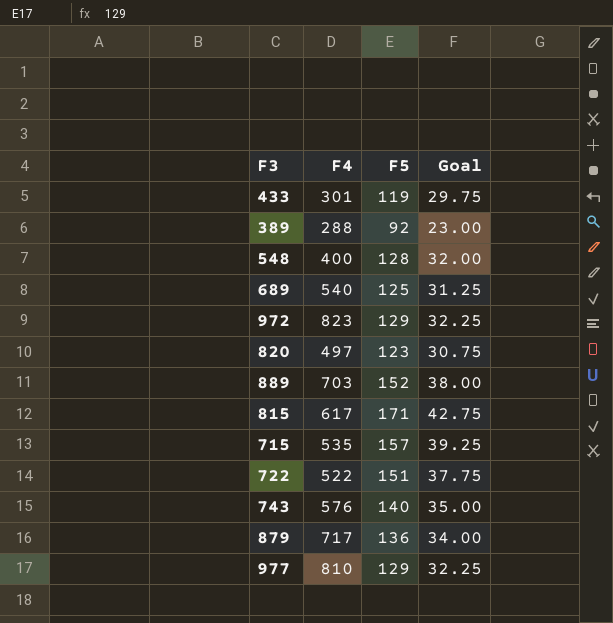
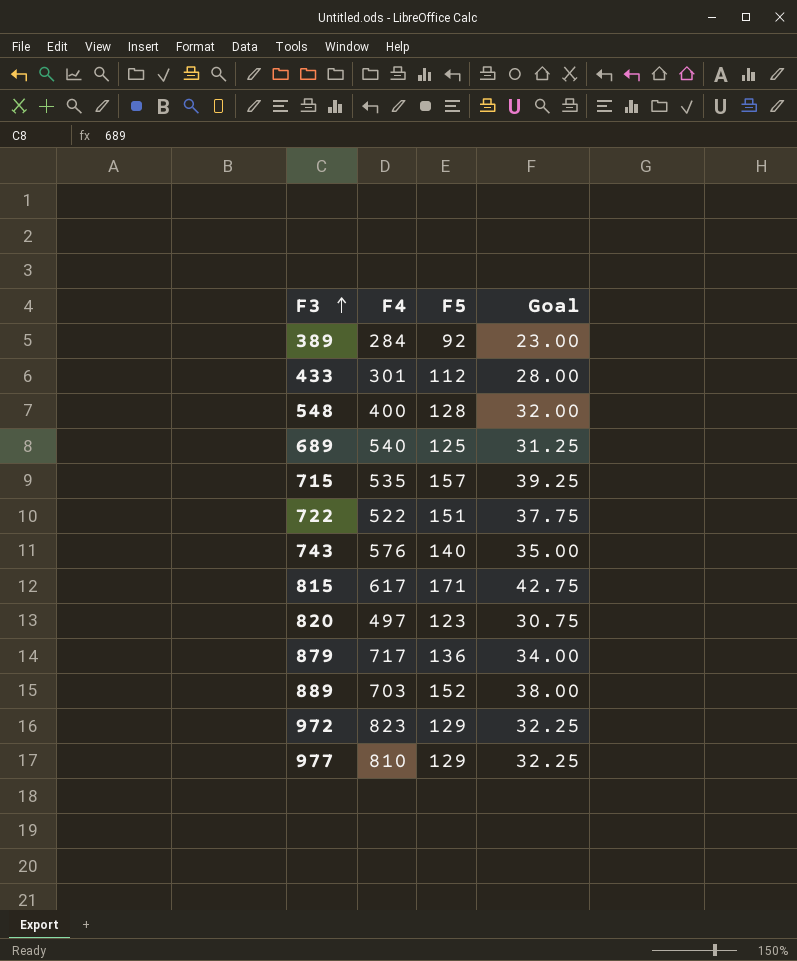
row order: none -> F3 ascending
389 | F4: 288 -> 284
433 | F5: 119 -> 112
433 | Goal: 29.75 -> 28.00

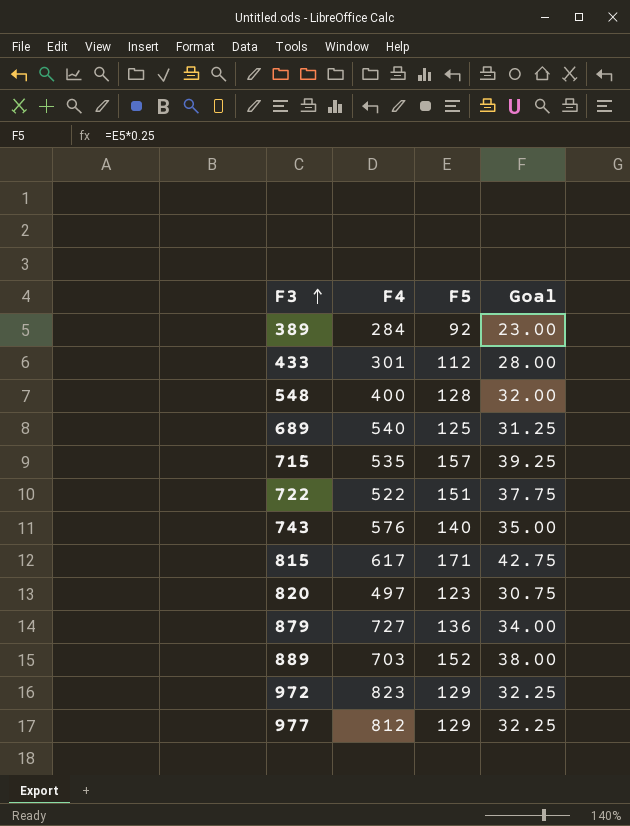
879 | F4: 717 -> 727
977 | F4: 810 -> 812

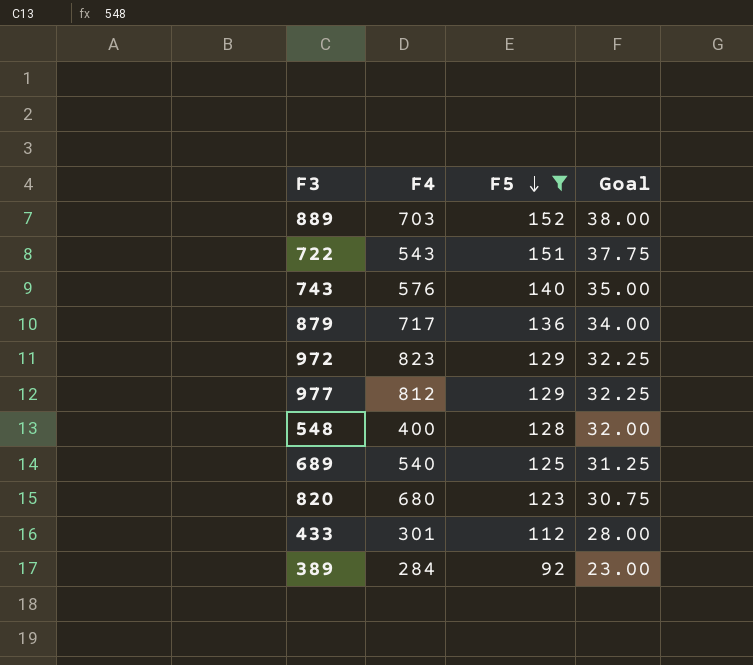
filter: none -> F5 <= 152
row order: F3 ascending -> F5 descending
722 | F4: 522 -> 543
879 | F4: 727 -> 717
820 | F4: 497 -> 680

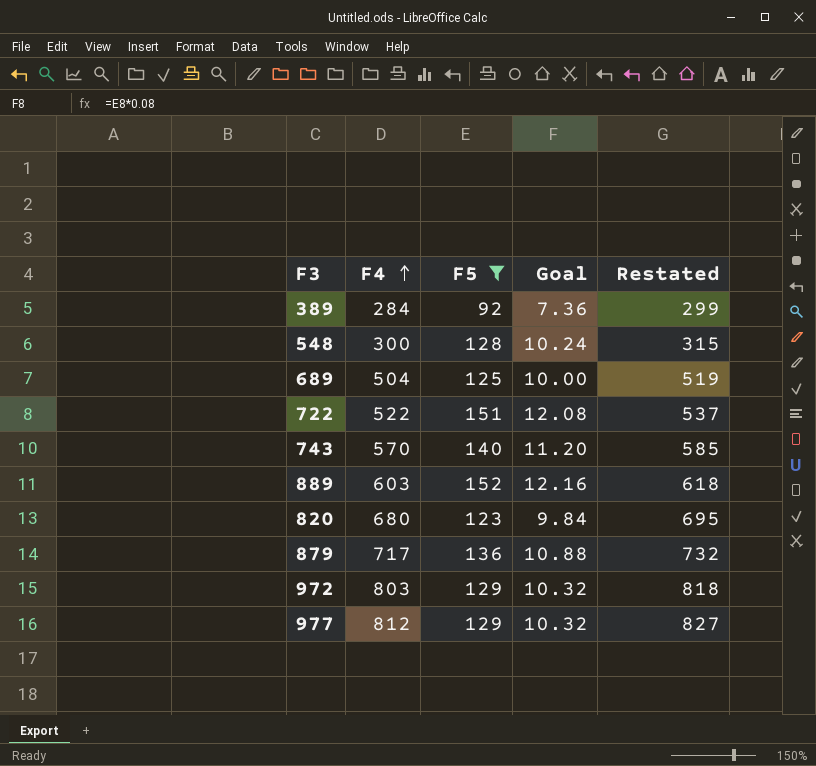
row order: F5 descending -> F4 ascending
column Goal | formula: [F5] * 0.25 -> [F5] * 0.08
column Restated | formula: none -> [F4] + 15
row 433: 301 | 112 | 28.00 -> none
548 | F4: 400 -> 300
689 | F4: 540 -> 504
722 | F4: 543 -> 522
743 | F4: 576 -> 570
889 | F4: 703 -> 603
972 | F4: 823 -> 803

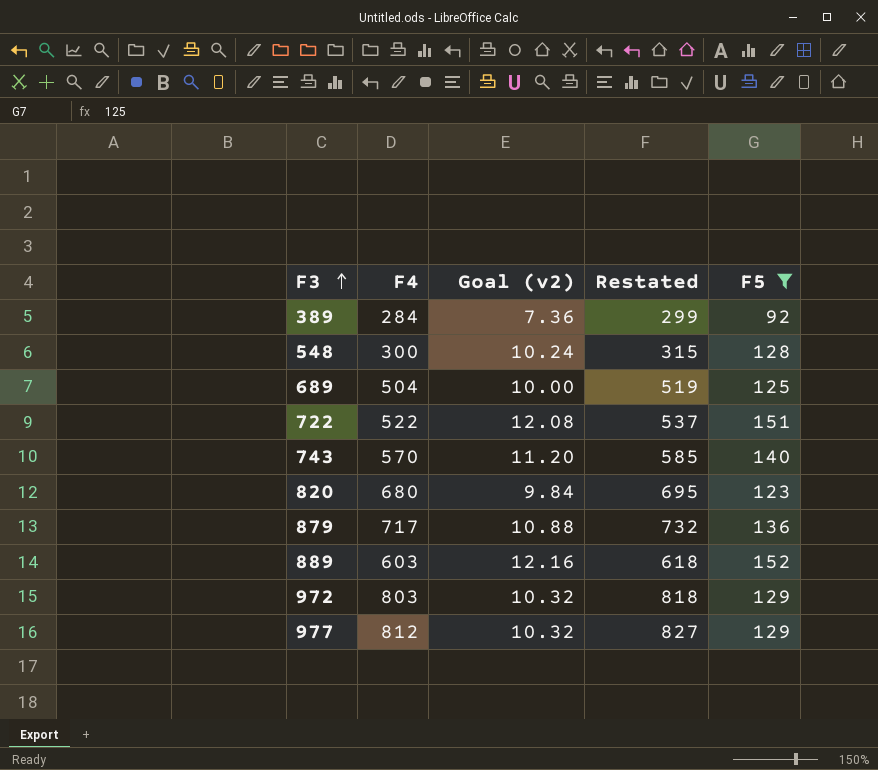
row order: F4 ascending -> F3 ascending
column name: Goal -> Goal (v2)
column F5 | position: 3 -> 5

